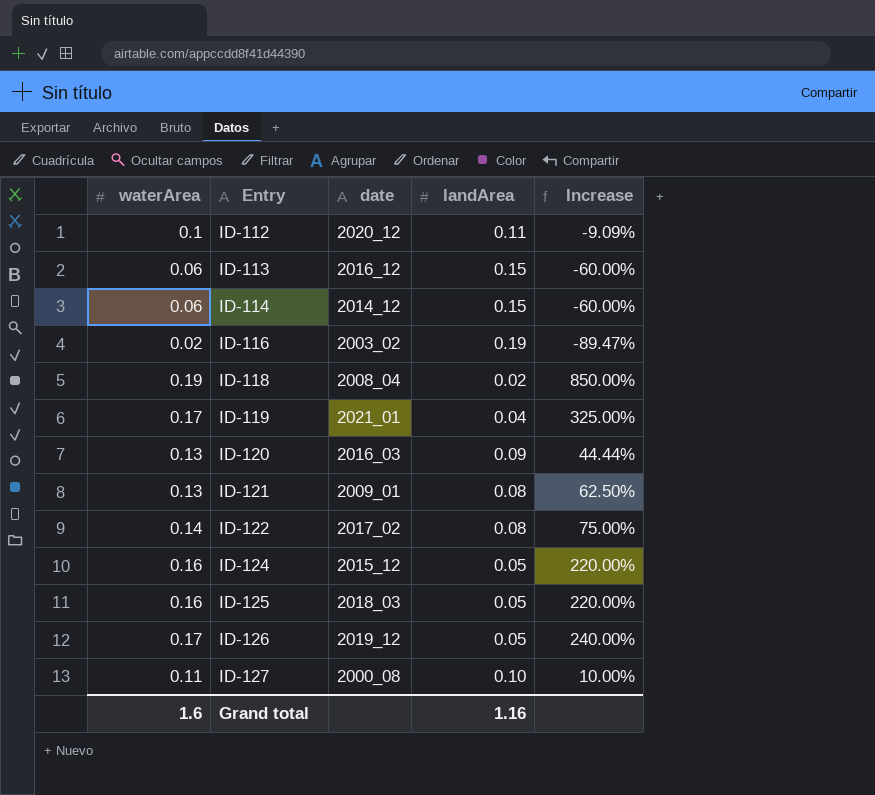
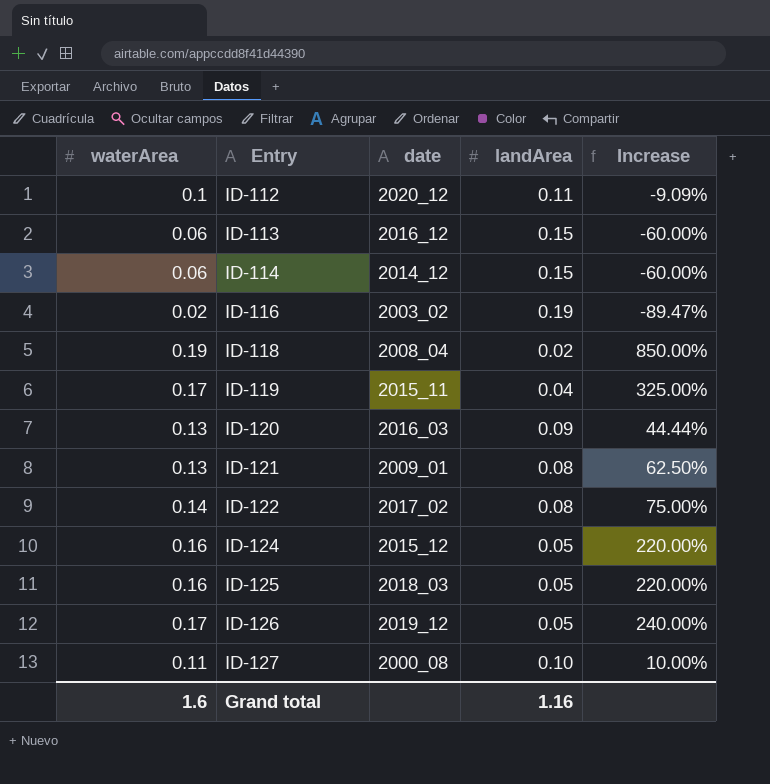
ID-119 | date: 2021_01 -> 2015_11

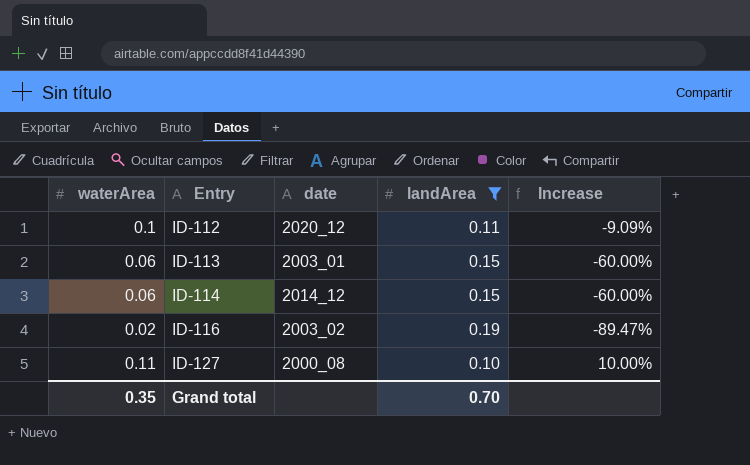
filter: none -> landArea >= 0.10
ID-113 | date: 2016_12 -> 2003_01
Grand total | waterArea: 1.6 -> 0.35
Grand total | landArea: 1.16 -> 0.70

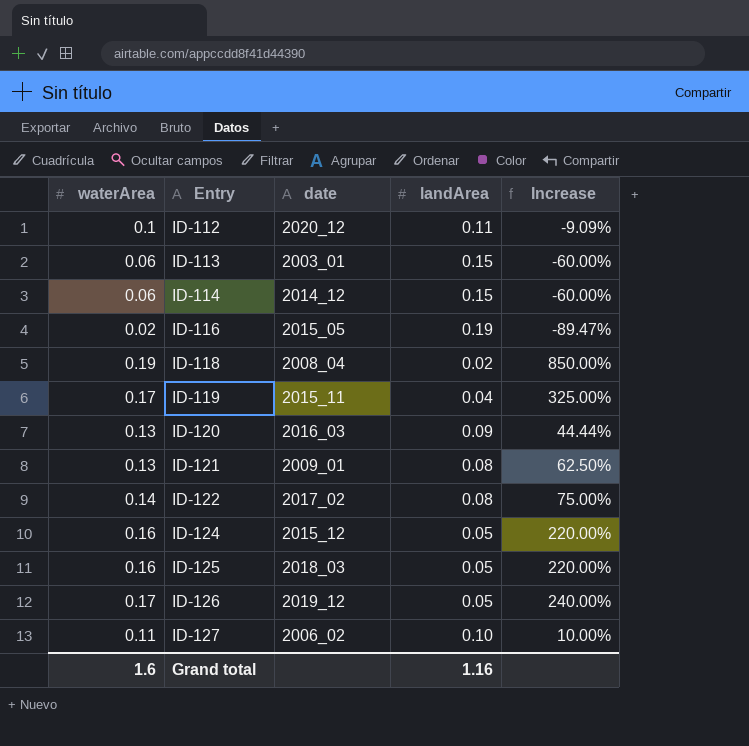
filter: landArea >= 0.10 -> none
ID-116 | date: 2003_02 -> 2015_05
ID-127 | date: 2000_08 -> 2006_02
Grand total | waterArea: 0.35 -> 1.6
Grand total | landArea: 0.70 -> 1.16

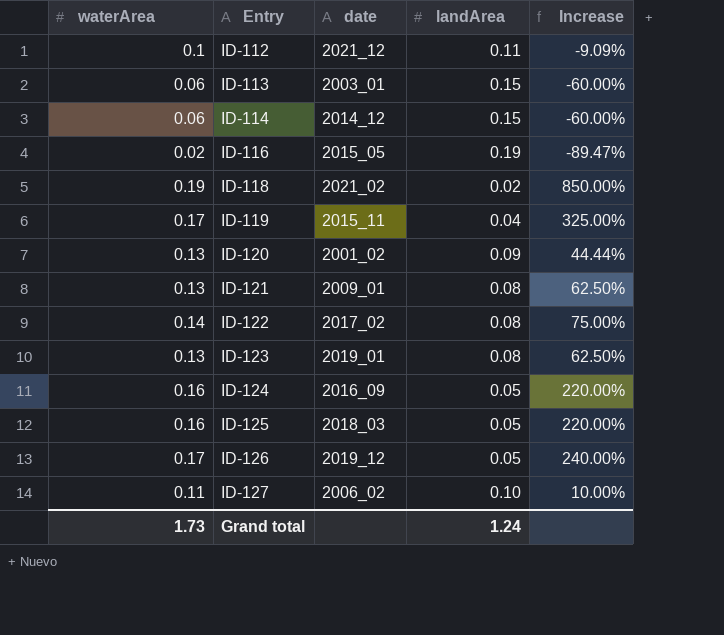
ID-112 | date: 2020_12 -> 2021_12
ID-118 | date: 2008_04 -> 2021_02
ID-120 | date: 2016_03 -> 2001_02
row ID-123: none -> 0.13 | 2019_01 | 0.08 | 62.50%
ID-124 | date: 2015_12 -> 2016_09
Grand total | waterArea: 1.6 -> 1.73
Grand total | landArea: 1.16 -> 1.24

